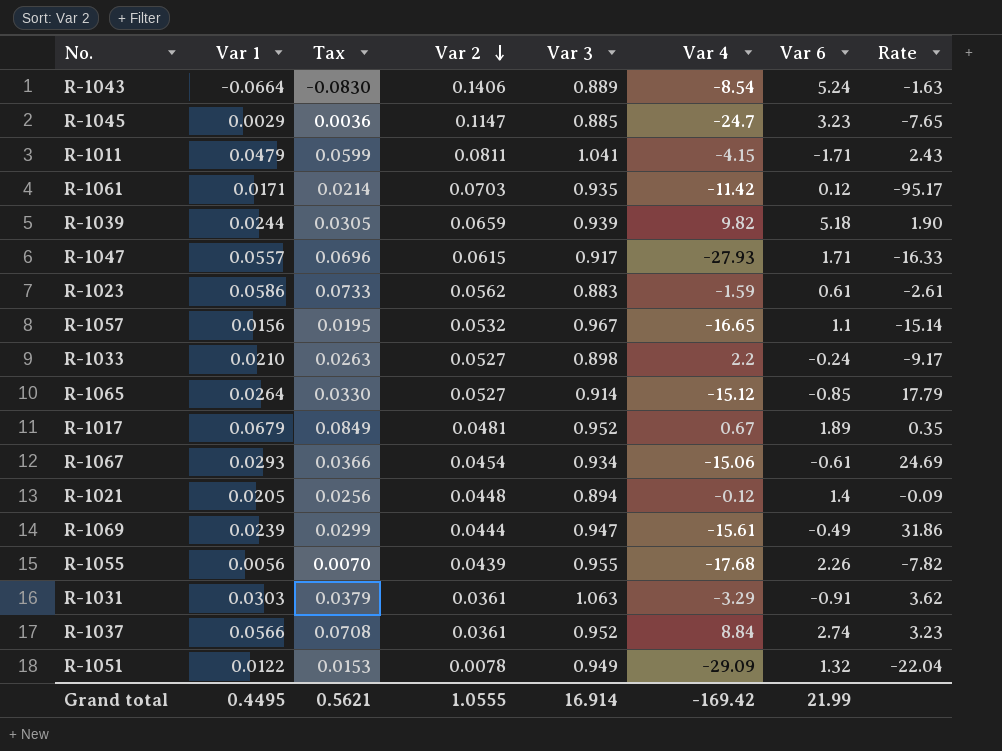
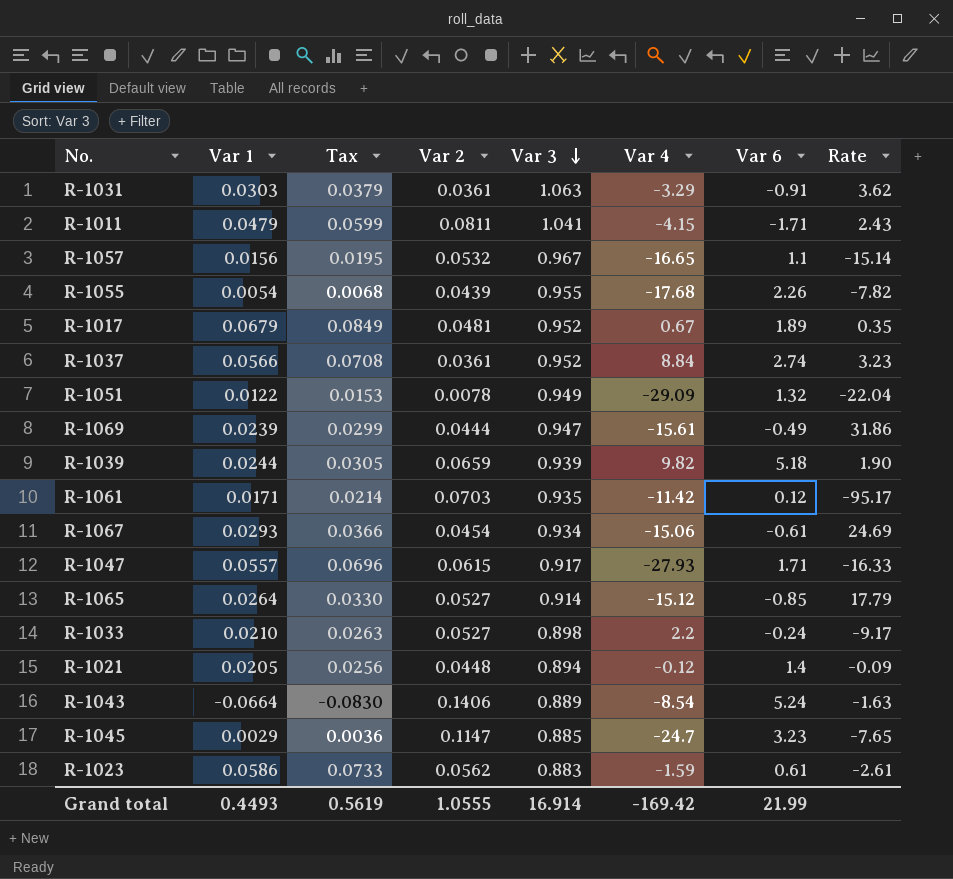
row order: Var 2 descending -> Var 3 descending
R-1055 | Var 1: 0.0056 -> 0.0054
R-1055 | Tax: 0.0070 -> 0.0068
Grand total | Var 1: 0.4495 -> 0.4493
Grand total | Tax: 0.5621 -> 0.5619

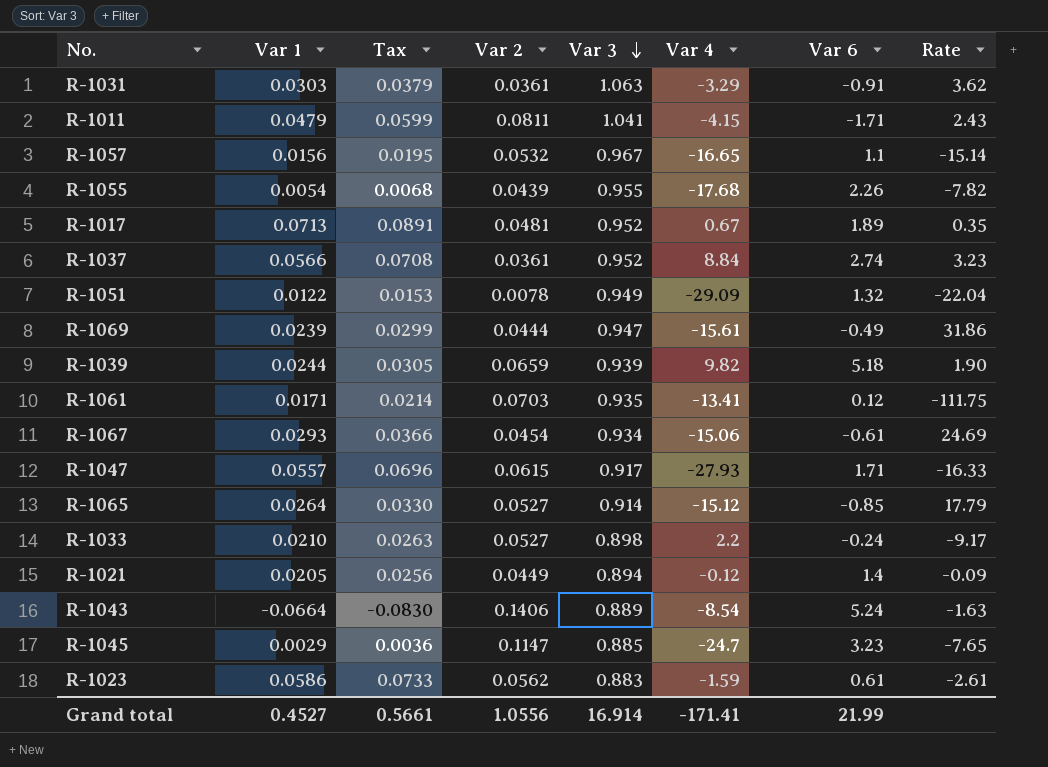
R-1017 | Var 1: 0.0679 -> 0.0713
R-1017 | Tax: 0.0849 -> 0.0891
R-1061 | Var 4: -11.42 -> -13.41
R-1061 | Rate: -95.17 -> -111.75
R-1021 | Var 2: 0.0448 -> 0.0449
Grand total | Var 1: 0.4493 -> 0.4527
Grand total | Tax: 0.5619 -> 0.5661
Grand total | Var 2: 1.0555 -> 1.0556
Grand total | Var 4: -169.42 -> -171.41

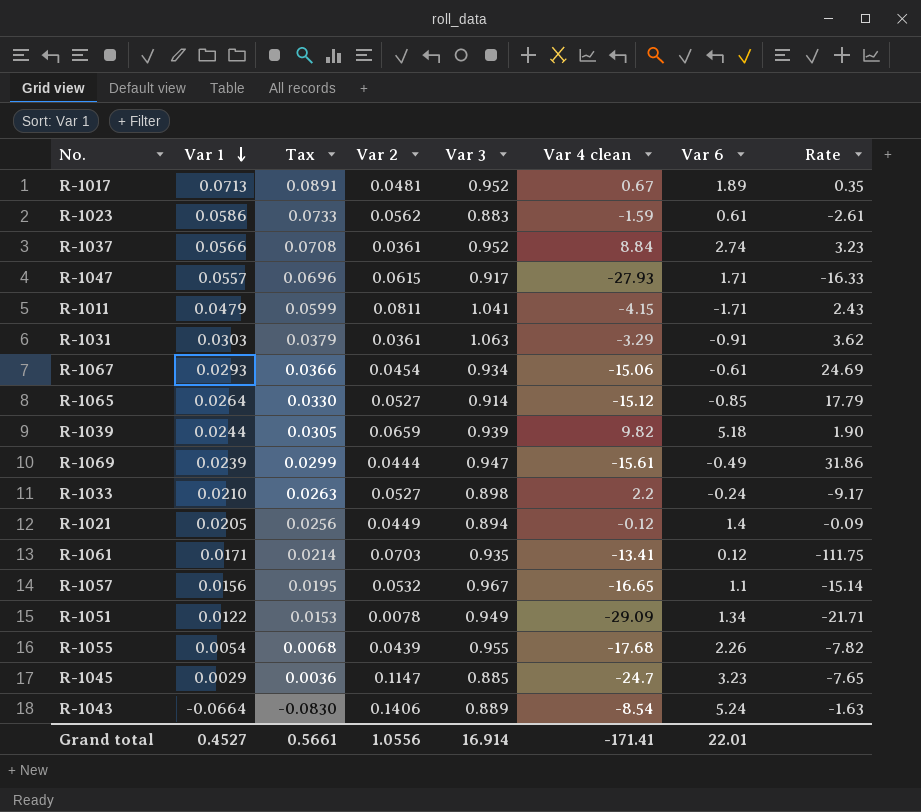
row order: Var 3 descending -> Var 1 descending
column name: Var 4 -> Var 4 clean
R-1051 | Var 6: 1.32 -> 1.34
R-1051 | Rate: -22.04 -> -21.71
Grand total | Var 6: 21.99 -> 22.01

